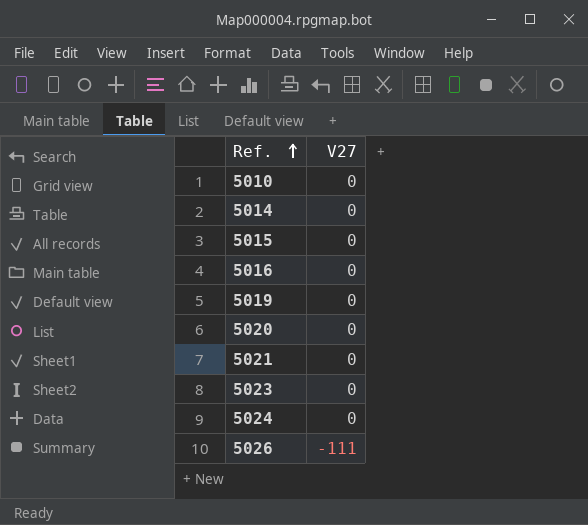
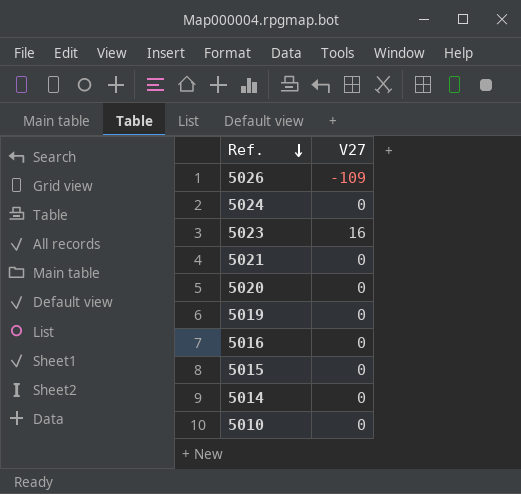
row order: Ref. ascending -> Ref. descending
5026 | V27: -111 -> -109
5023 | V27: 0 -> 16

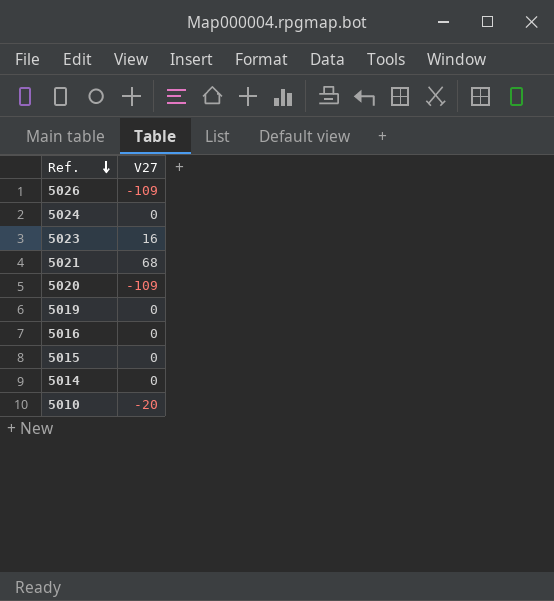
5021 | V27: 0 -> 68
5020 | V27: 0 -> -109
5010 | V27: 0 -> -20

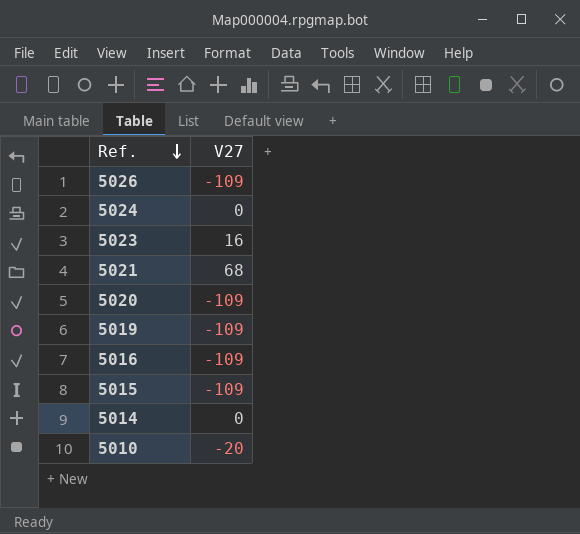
5019 | V27: 0 -> -109
5016 | V27: 0 -> -109
5015 | V27: 0 -> -109

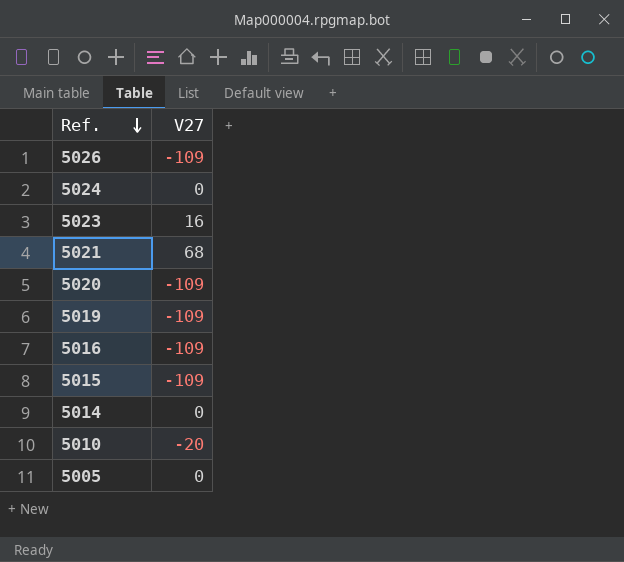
row 5005: none -> 0

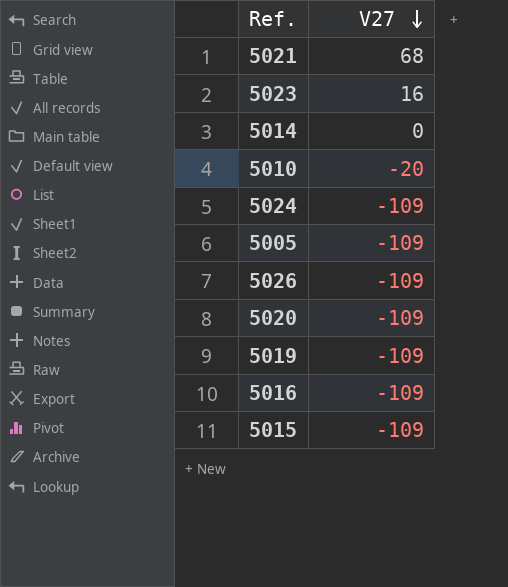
row order: Ref. descending -> V27 descending
5024 | V27: 0 -> -109
5005 | V27: 0 -> -109

